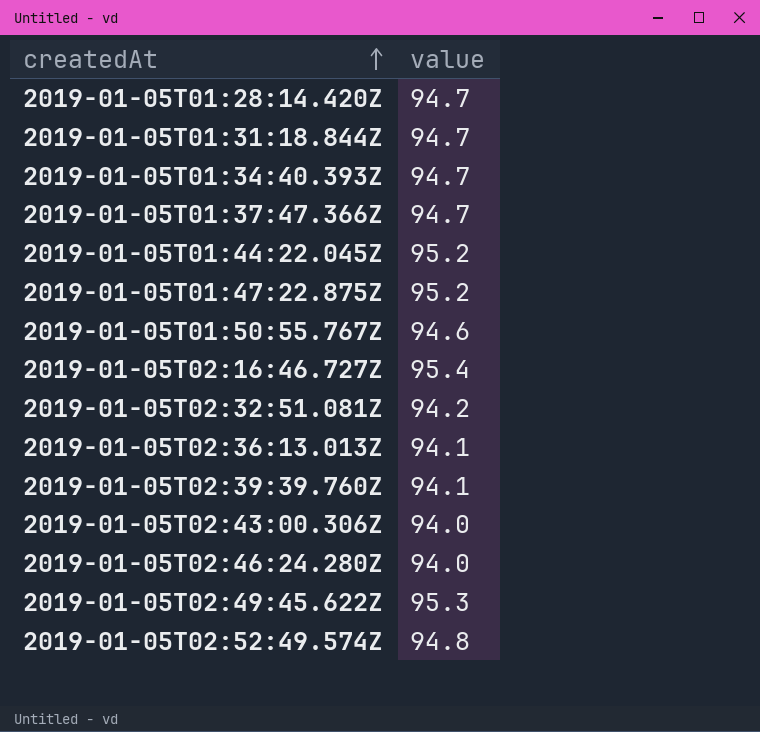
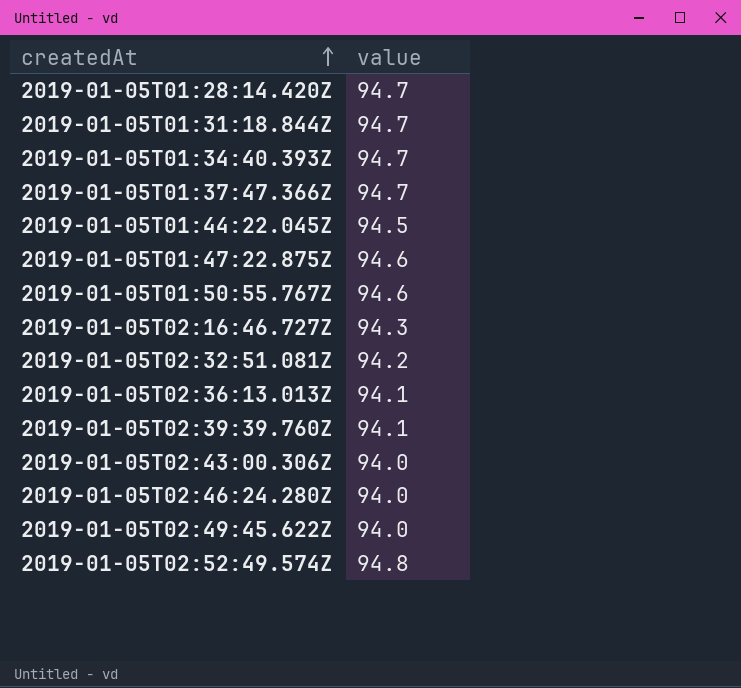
2019-01-05T01:44:22.045Z | value: 95.2 -> 94.5
2019-01-05T01:47:22.875Z | value: 95.2 -> 94.6
2019-01-05T02:16:46.727Z | value: 95.4 -> 94.3
2019-01-05T02:49:45.622Z | value: 95.3 -> 94.0

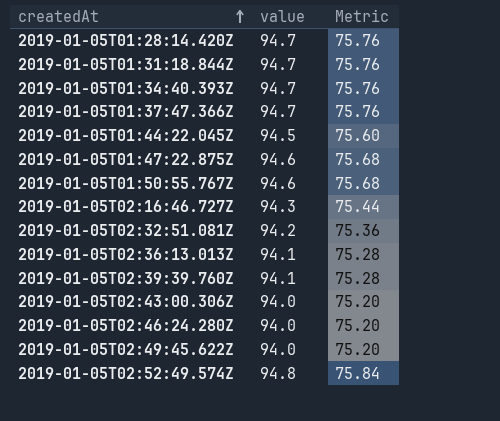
column Metric | formula: none -> [value] * 0.8

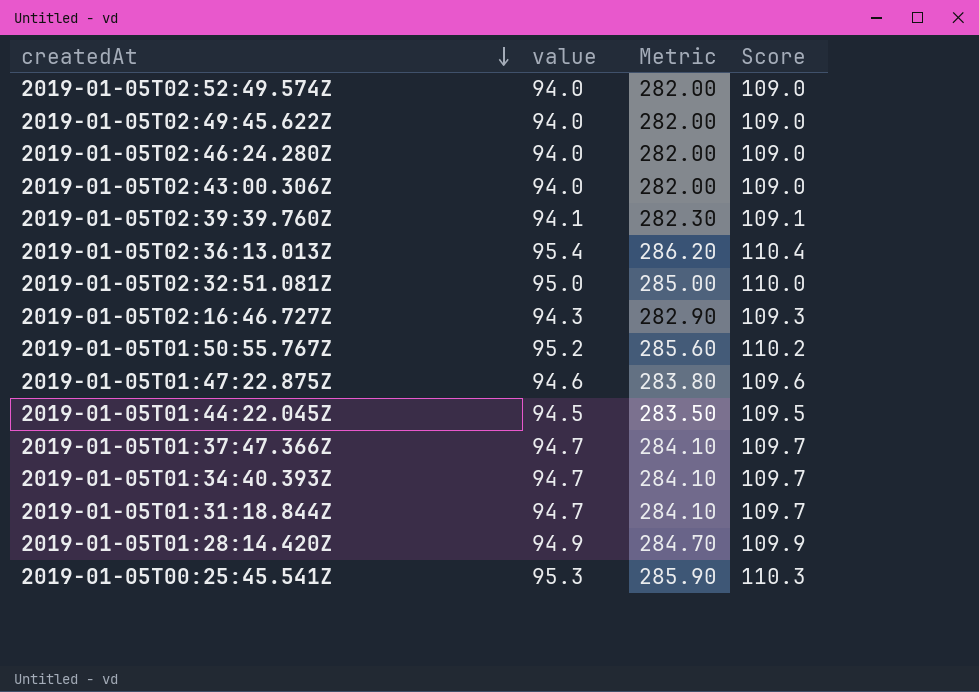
row order: createdAt ascending -> createdAt descending
column Metric | formula: [value] * 0.8 -> [value] * 3
column Score | formula: none -> [value] + 15
2019-01-05T02:52:49.574Z | value: 94.8 -> 94.0
2019-01-05T02:36:13.013Z | value: 94.1 -> 95.4
2019-01-05T02:32:51.081Z | value: 94.2 -> 95.0
2019-01-05T01:50:55.767Z | value: 94.6 -> 95.2
2019-01-05T01:28:14.420Z | value: 94.7 -> 94.9
row 2019-01-05T00:25:45.541Z: none -> 95.3 | 285.90 | 110.3

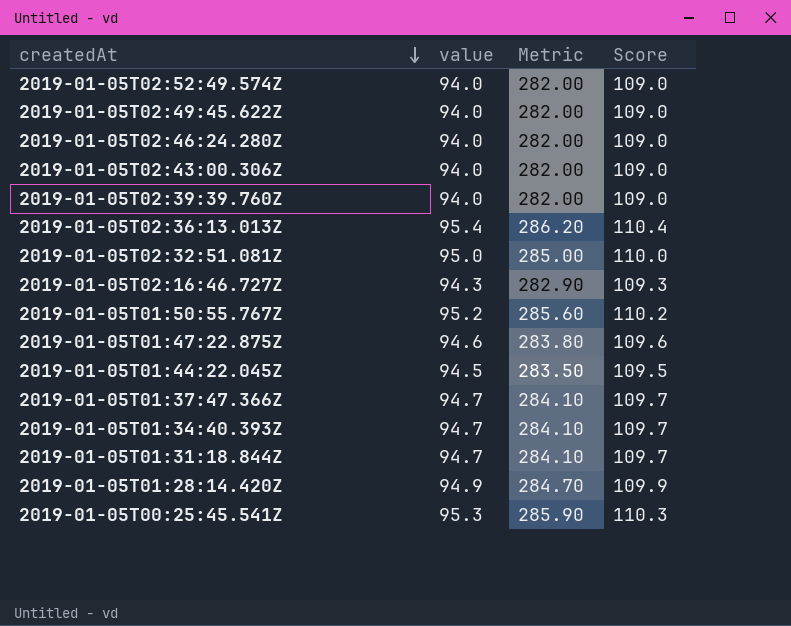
2019-01-05T02:39:39.760Z | value: 94.1 -> 94.0
2019-01-05T02:39:39.760Z | Metric: 282.30 -> 282.00
2019-01-05T02:39:39.760Z | Score: 109.1 -> 109.0

